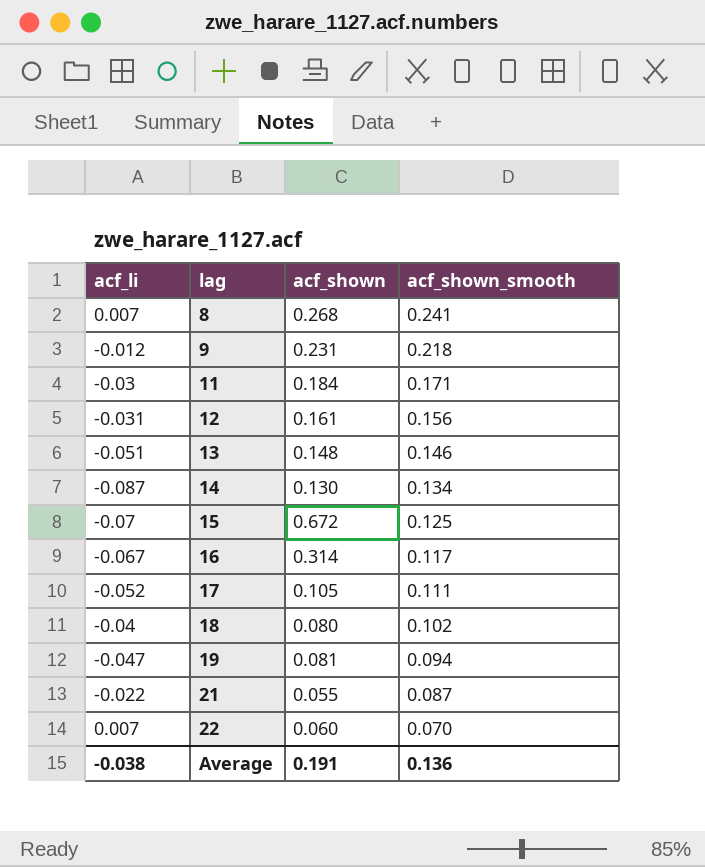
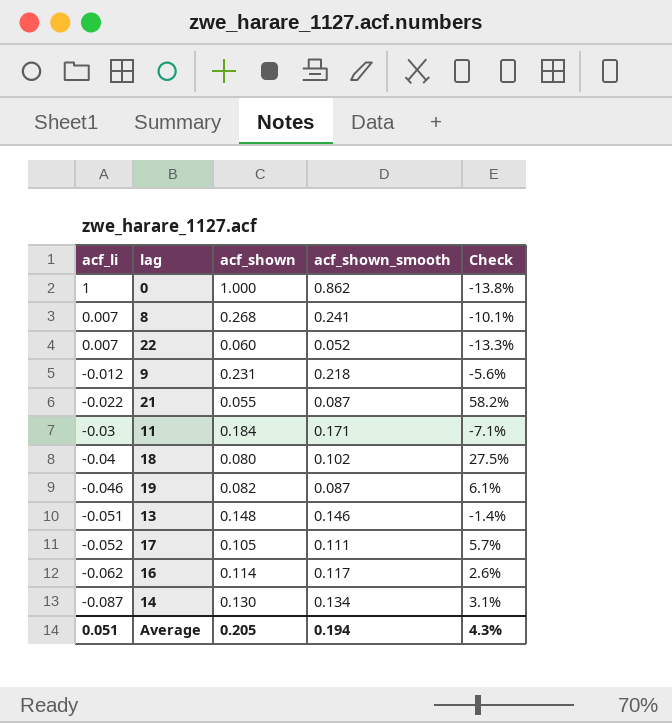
row order: lag ascending -> acf_li descending
column Check | formula: none -> ([acf_shown_smooth] - [acf_shown]) / [acf_shown]
row 12: -0.031 | 0.161 | 0.156 -> none
row 15: -0.07 | 0.672 | 0.125 -> none
row 0: none -> 1 | 1.000 | 0.862 | -13.8%
22 | acf_shown_smooth: 0.070 -> 0.052
19 | acf_li: -0.047 -> -0.046
19 | acf_shown: 0.081 -> 0.082
19 | acf_shown_smooth: 0.094 -> 0.087
16 | acf_li: -0.067 -> -0.062
16 | acf_shown: 0.314 -> 0.114
Average | acf_li: -0.038 -> 0.051
Average | acf_shown: 0.191 -> 0.205
Average | acf_shown_smooth: 0.136 -> 0.194

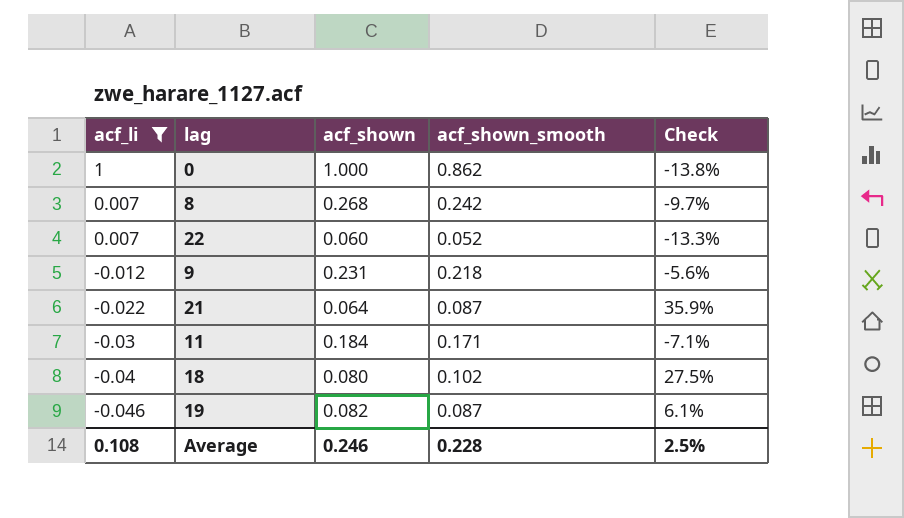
filter: none -> acf_li >= -0.046
8 | acf_shown_smooth: 0.241 -> 0.242
8 | Check: -10.1% -> -9.7%
21 | acf_shown: 0.055 -> 0.064
21 | Check: 58.2% -> 35.9%
Average | acf_li: 0.051 -> 0.108
Average | acf_shown: 0.205 -> 0.246
Average | acf_shown_smooth: 0.194 -> 0.228
Average | Check: 4.3% -> 2.5%

